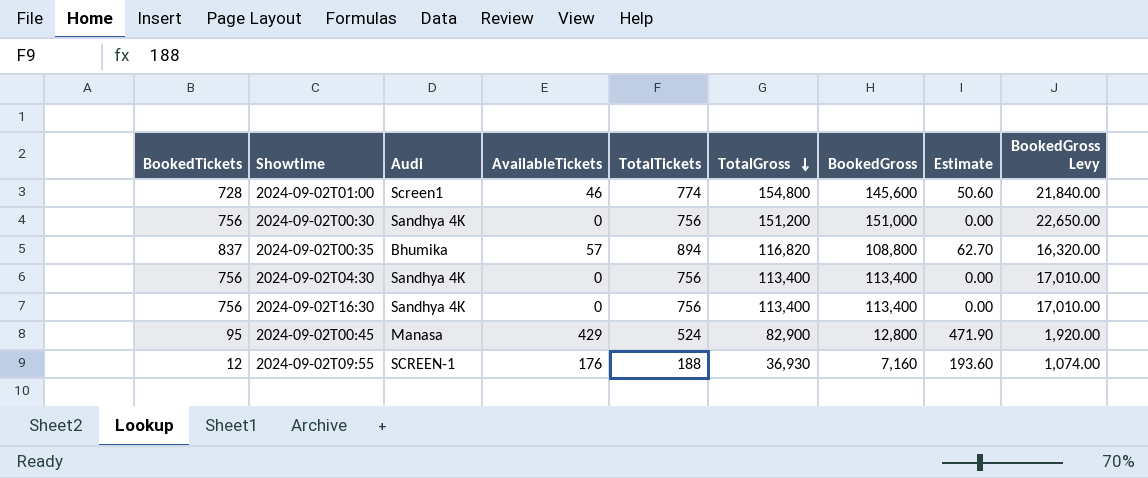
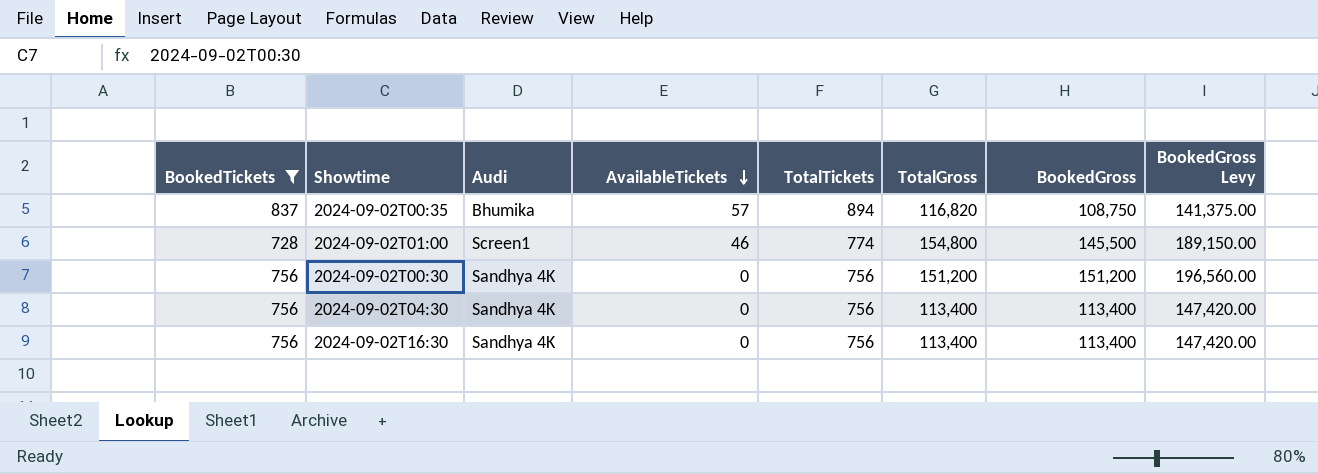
filter: none -> BookedTickets >= 728
row order: TotalGross descending -> AvailableTickets descending
column Estimate | formula: [AvailableTickets] * 1.1 -> none
column BookedGross Levy | formula: [BookedGross] * 0.15 -> [BookedGross] * 1.3
2024-09-02T00:35 | BookedGross: 108,800 -> 108,750
2024-09-02T01:00 | BookedGross: 145,600 -> 145,500
2024-09-02T00:30 | BookedGross: 151,000 -> 151,200

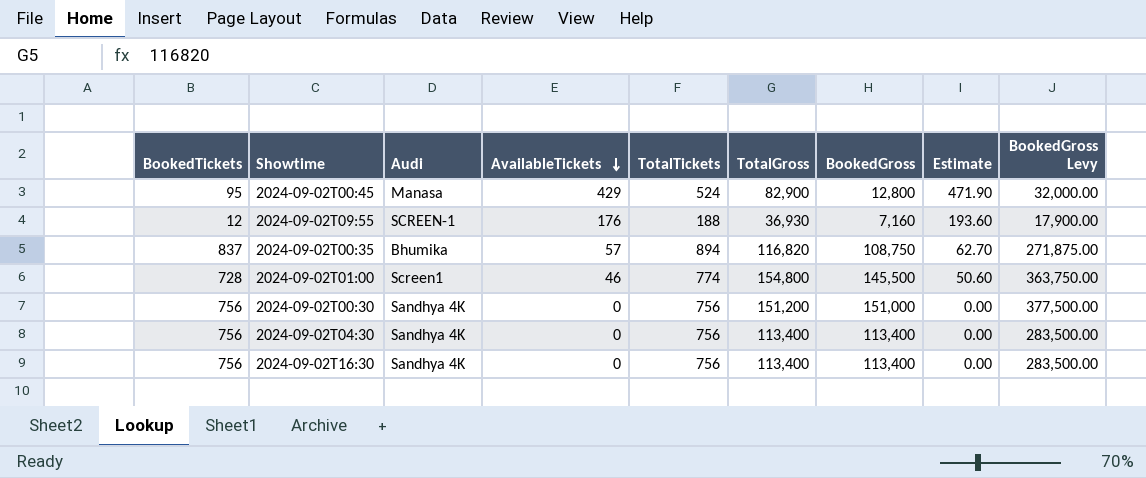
filter: BookedTickets >= 728 -> none
column Estimate | formula: none -> [AvailableTickets] * 1.1
column BookedGross Levy | formula: [BookedGross] * 1.3 -> [BookedGross] * 2.5
2024-09-02T00:30 | BookedGross: 151,200 -> 151,000

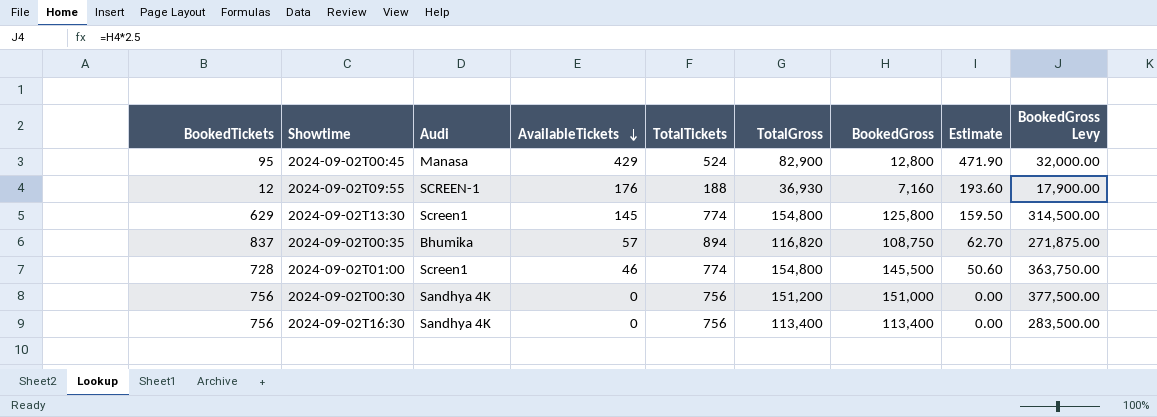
row 2024-09-02T04:30: 756 | Sandhya 4K | 0 | 756 | 113,400 | 113,400 | 0.00 | 283,500.00 -> none
row 2024-09-02T13:30: none -> 629 | Screen1 | 145 | 774 | 154,800 | 125,800 | 159.50 | 314,500.00

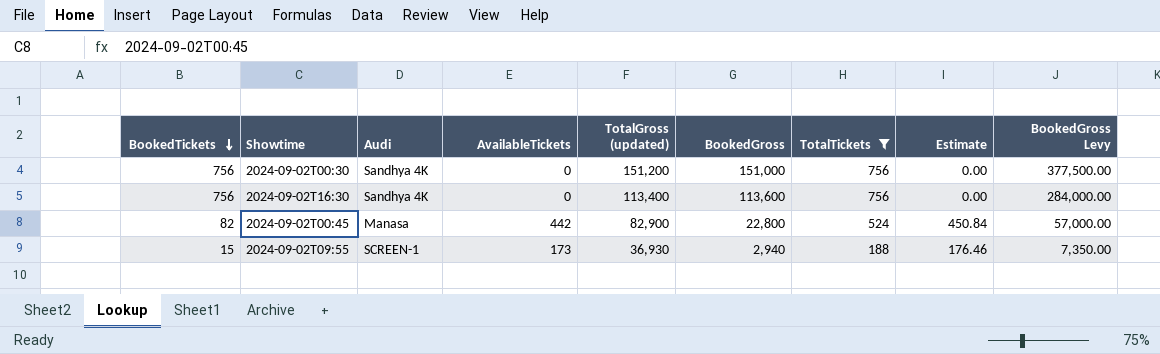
filter: none -> TotalTickets <= 756
row order: AvailableTickets descending -> BookedTickets descending
column name: TotalGross -> TotalGross (updated)
column TotalTickets | position: 5 -> 7
column Estimate | formula: [AvailableTickets] * 1.1 -> [AvailableTickets] * 1.02
2024-09-02T16:30 | BookedGross: 113,400 -> 113,600
2024-09-02T16:30 | BookedGross Levy: 283,500.00 -> 284,000.00
2024-09-02T00:45 | BookedTickets: 95 -> 82
2024-09-02T00:45 | AvailableTickets: 429 -> 442
2024-09-02T00:45 | BookedGross: 12,800 -> 22,800
2024-09-02T00:45 | BookedGross Levy: 32,000.00 -> 57,000.00
2024-09-02T09:55 | BookedTickets: 12 -> 15
2024-09-02T09:55 | AvailableTickets: 176 -> 173
2024-09-02T09:55 | BookedGross: 7,160 -> 2,940
2024-09-02T09:55 | BookedGross Levy: 17,900.00 -> 7,350.00

